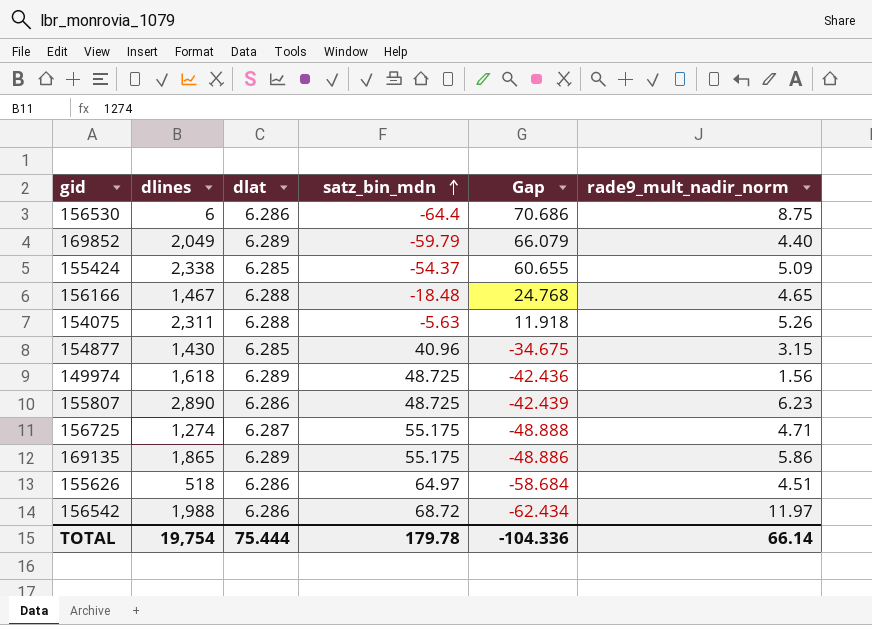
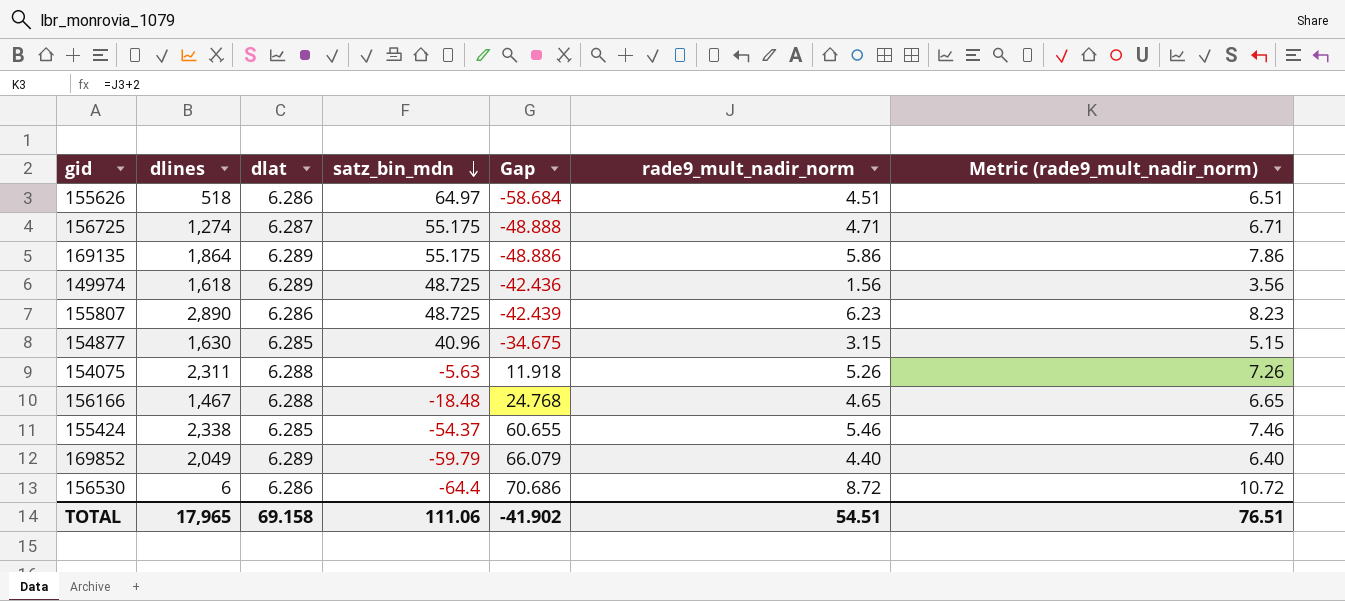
row order: satz_bin_mdn ascending -> satz_bin_mdn descending
column Metric (rade9_mult_nadir_norm) | formula: none -> [rade9_mult_nadir_norm] + 2
row 156542: 1,988 | 6.286 | 68.72 | -62.434 | 11.97 -> none
169135 | dlines: 1,865 -> 1,864
154877 | dlines: 1,430 -> 1,630
155424 | rade9_mult_nadir_norm: 5.09 -> 5.46
156530 | rade9_mult_nadir_norm: 8.75 -> 8.72
TOTAL | dlines: 19,754 -> 17,965
TOTAL | dlat: 75.444 -> 69.158
TOTAL | satz_bin_mdn: 179.78 -> 111.06
TOTAL | Gap: -104.336 -> -41.902
TOTAL | rade9_mult_nadir_norm: 66.14 -> 54.51

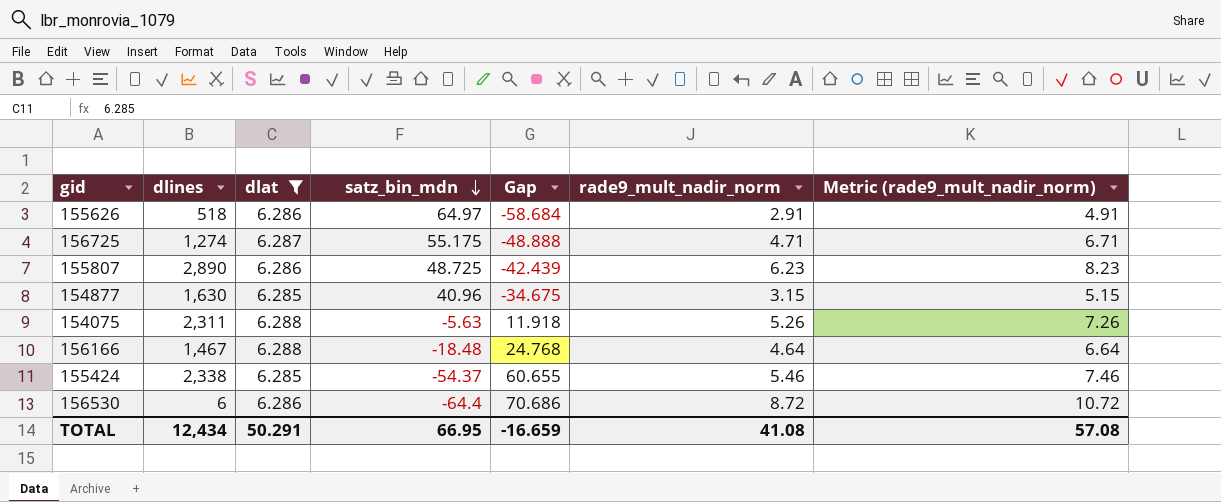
filter: none -> dlat != 6.289
155626 | rade9_mult_nadir_norm: 4.51 -> 2.91
155626 | Metric (rade9_mult_nadir_norm): 6.51 -> 4.91
156166 | rade9_mult_nadir_norm: 4.65 -> 4.64
156166 | Metric (rade9_mult_nadir_norm): 6.65 -> 6.64
TOTAL | dlines: 17,965 -> 12,434
TOTAL | dlat: 69.158 -> 50.291
TOTAL | satz_bin_mdn: 111.06 -> 66.95
TOTAL | Gap: -41.902 -> -16.659
TOTAL | rade9_mult_nadir_norm: 54.51 -> 41.08
TOTAL | Metric (rade9_mult_nadir_norm): 76.51 -> 57.08

